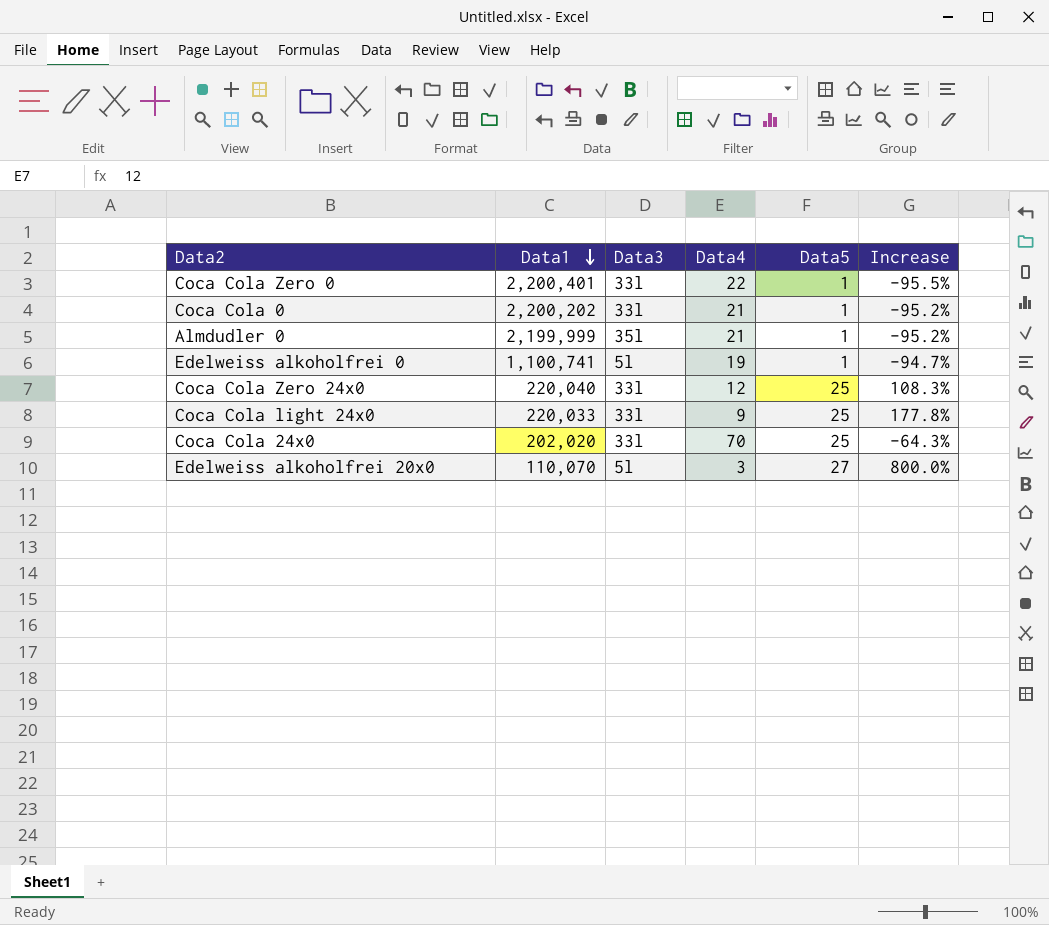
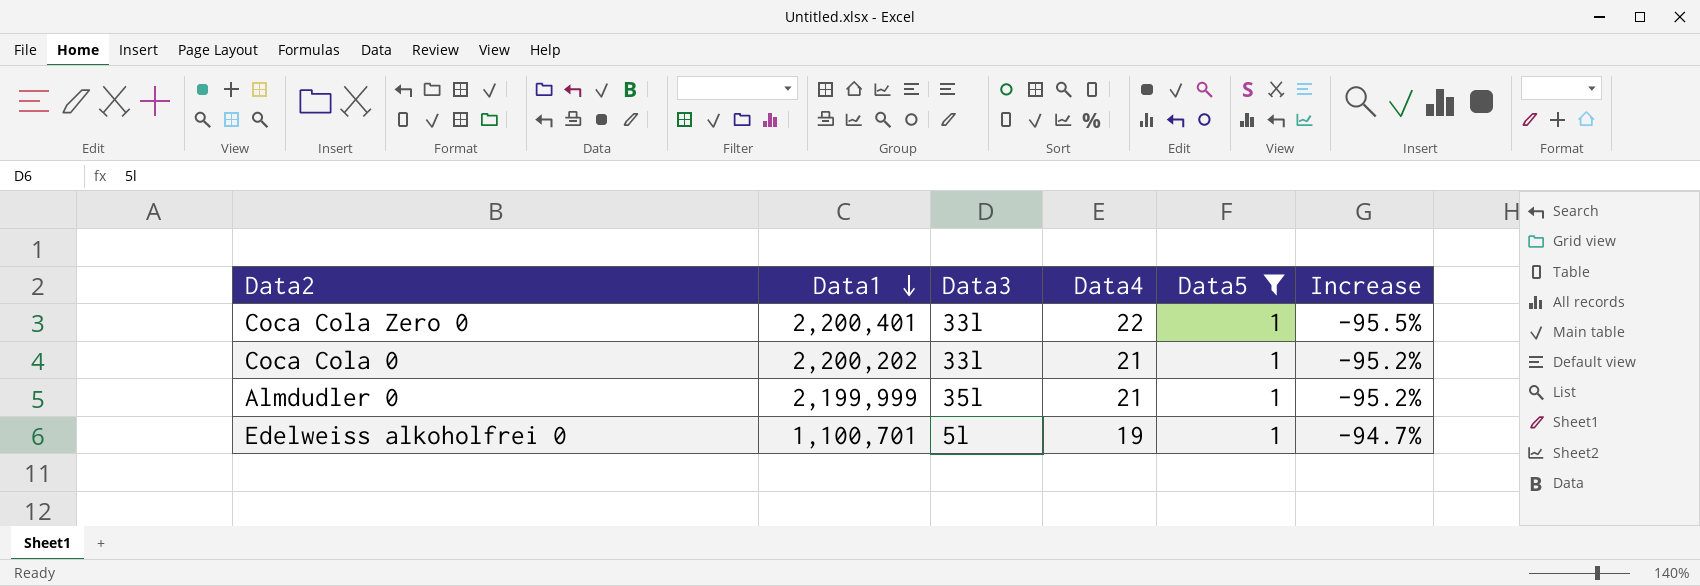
filter: none -> Data5 = 1
Edelweiss alkoholfrei 0 | Data1: 1,100,741 -> 1,100,701

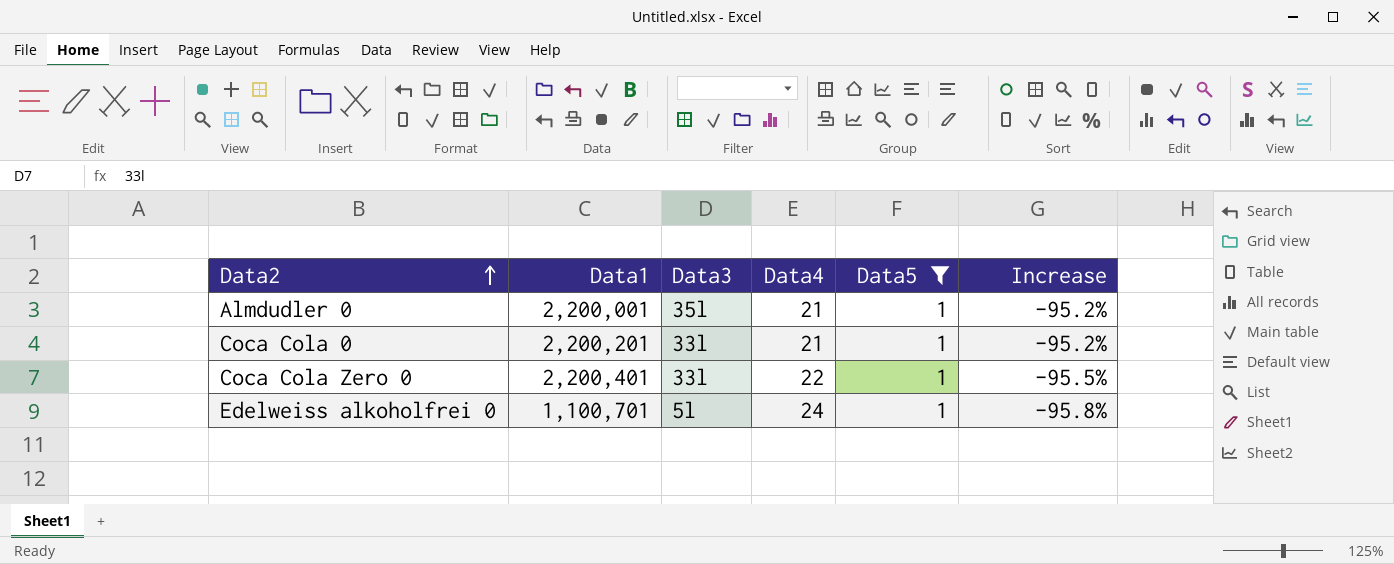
row order: Data1 descending -> Data2 ascending
Almdudler 0 | Data1: 2,199,999 -> 2,200,001
Coca Cola 0 | Data1: 2,200,202 -> 2,200,201
Edelweiss alkoholfrei 0 | Data4: 19 -> 24
Edelweiss alkoholfrei 0 | Increase: -94.7% -> -95.8%

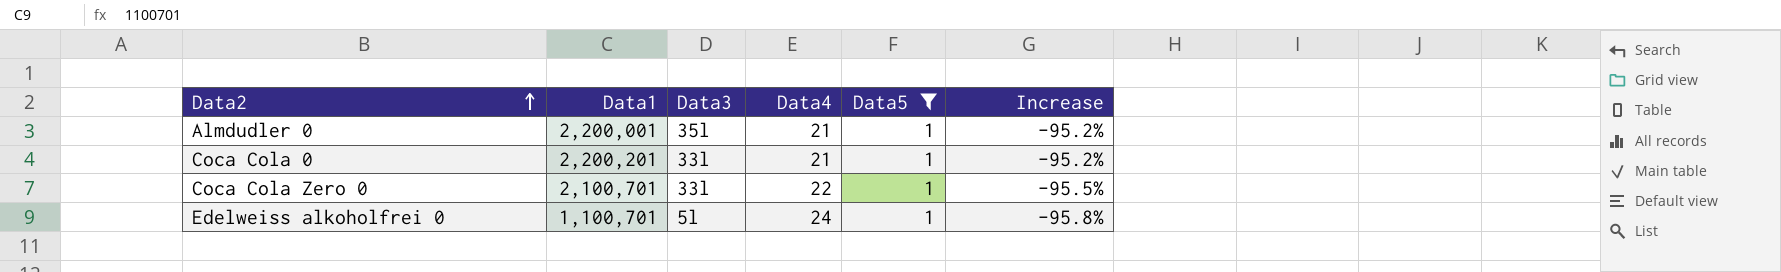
Coca Cola Zero 0 | Data1: 2,200,401 -> 2,100,701

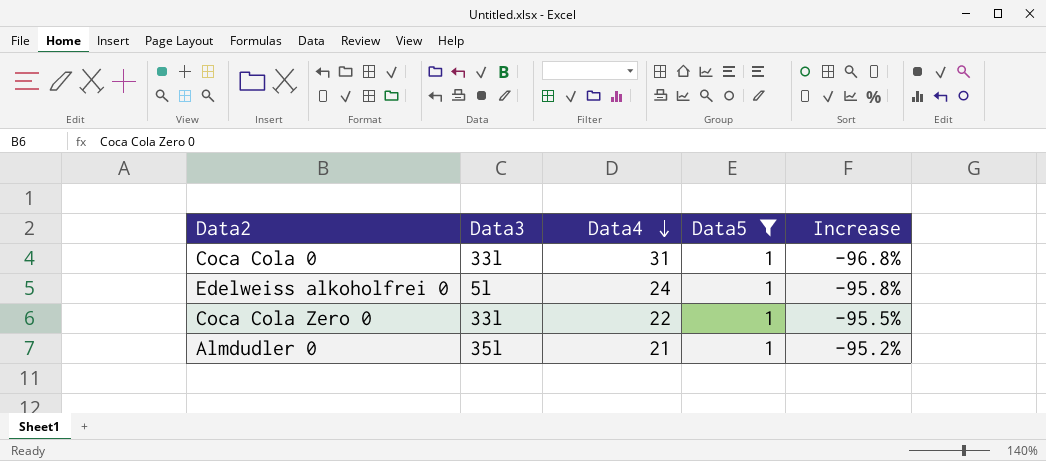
row order: Data2 ascending -> Data4 descending
column Data1 | position: 2 -> none
Coca Cola 0 | Data4: 21 -> 31
Coca Cola 0 | Increase: -95.2% -> -96.8%

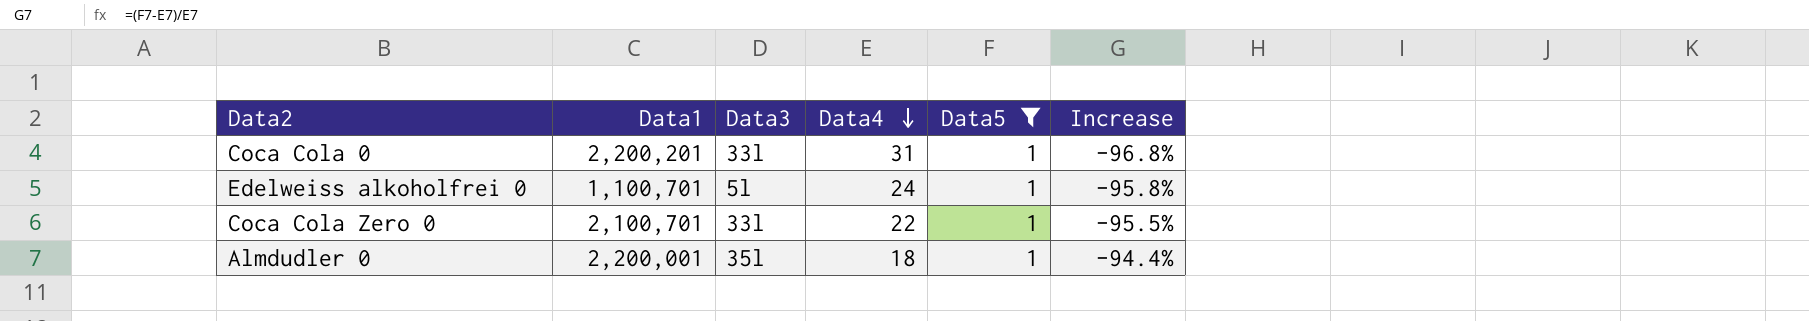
column Data1 | position: none -> 2
Almdudler 0 | Data4: 21 -> 18
Almdudler 0 | Increase: -95.2% -> -94.4%

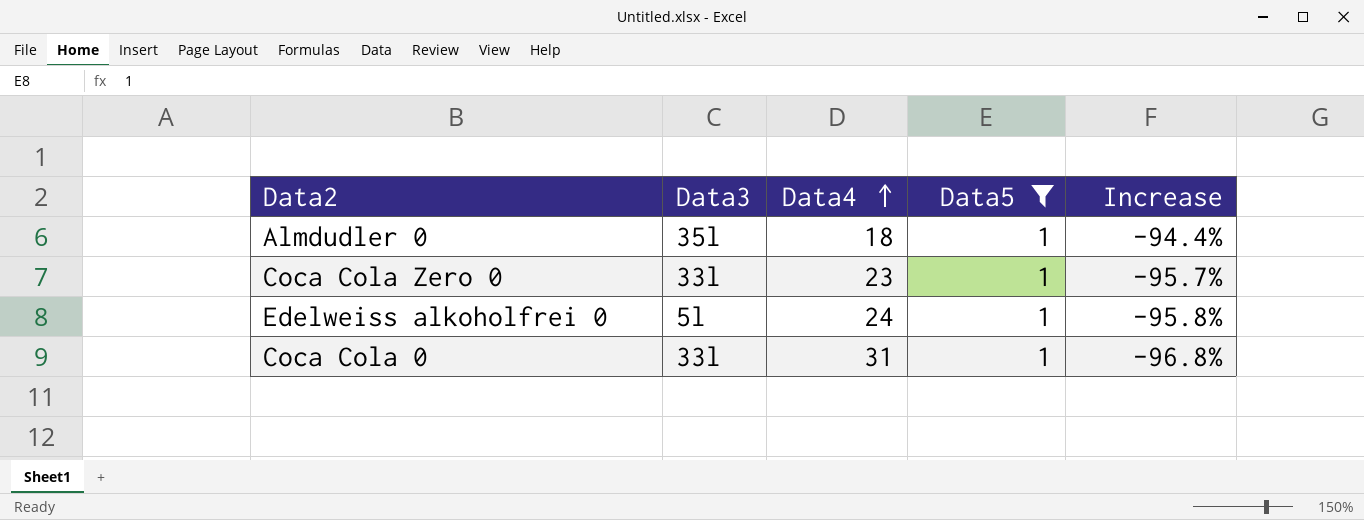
row order: Data4 descending -> Data4 ascending
column Data1 | position: 2 -> none
Coca Cola Zero 0 | Data4: 22 -> 23
Coca Cola Zero 0 | Increase: -95.5% -> -95.7%

